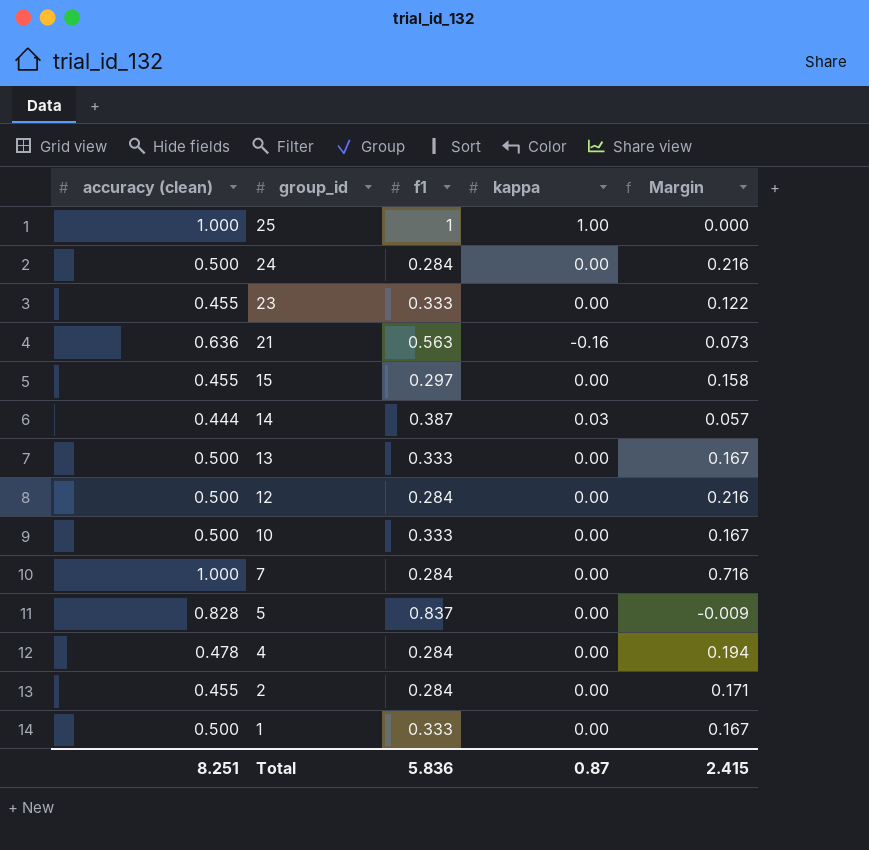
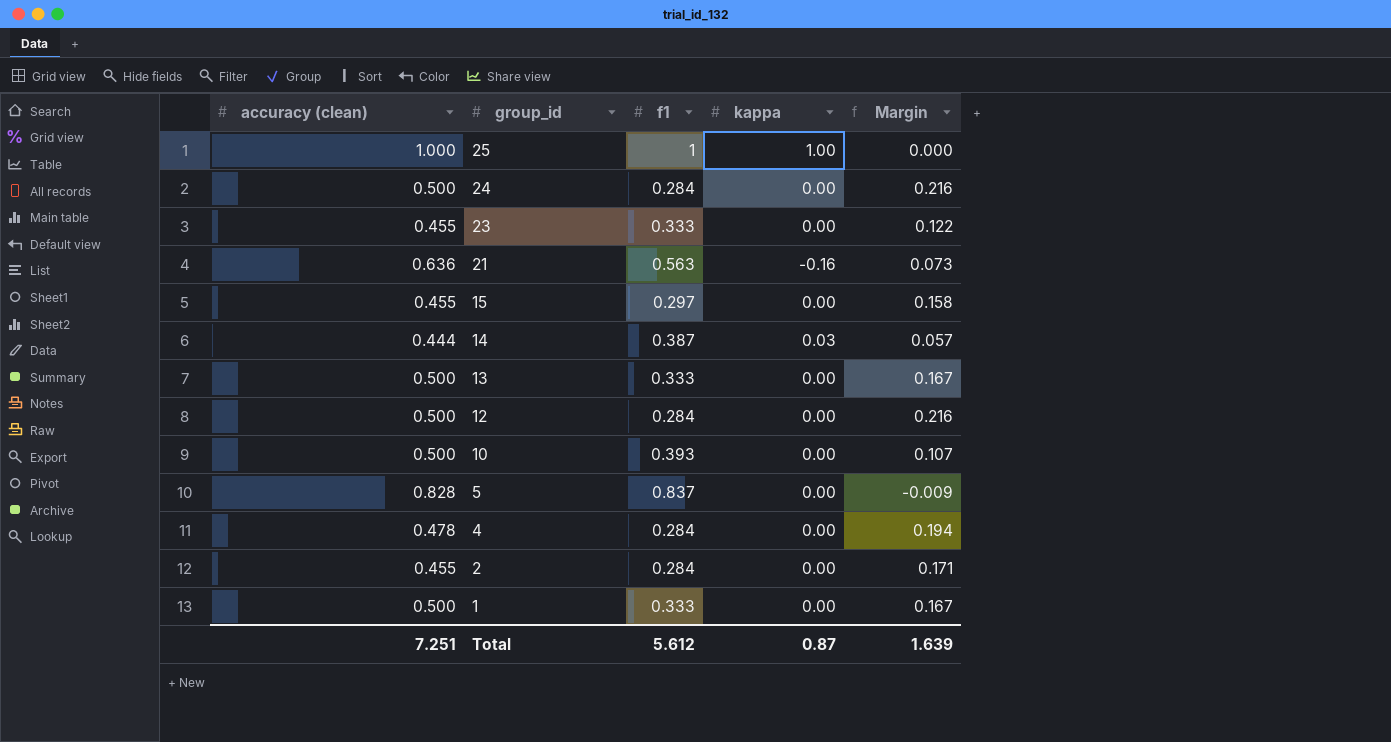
row 7: 1.000 | 0.284 | 0.00 | 0.716 -> none
10 | f1: 0.333 -> 0.393
10 | Margin: 0.167 -> 0.107
Total | accuracy (clean): 8.251 -> 7.251
Total | f1: 5.836 -> 5.612
Total | Margin: 2.415 -> 1.639

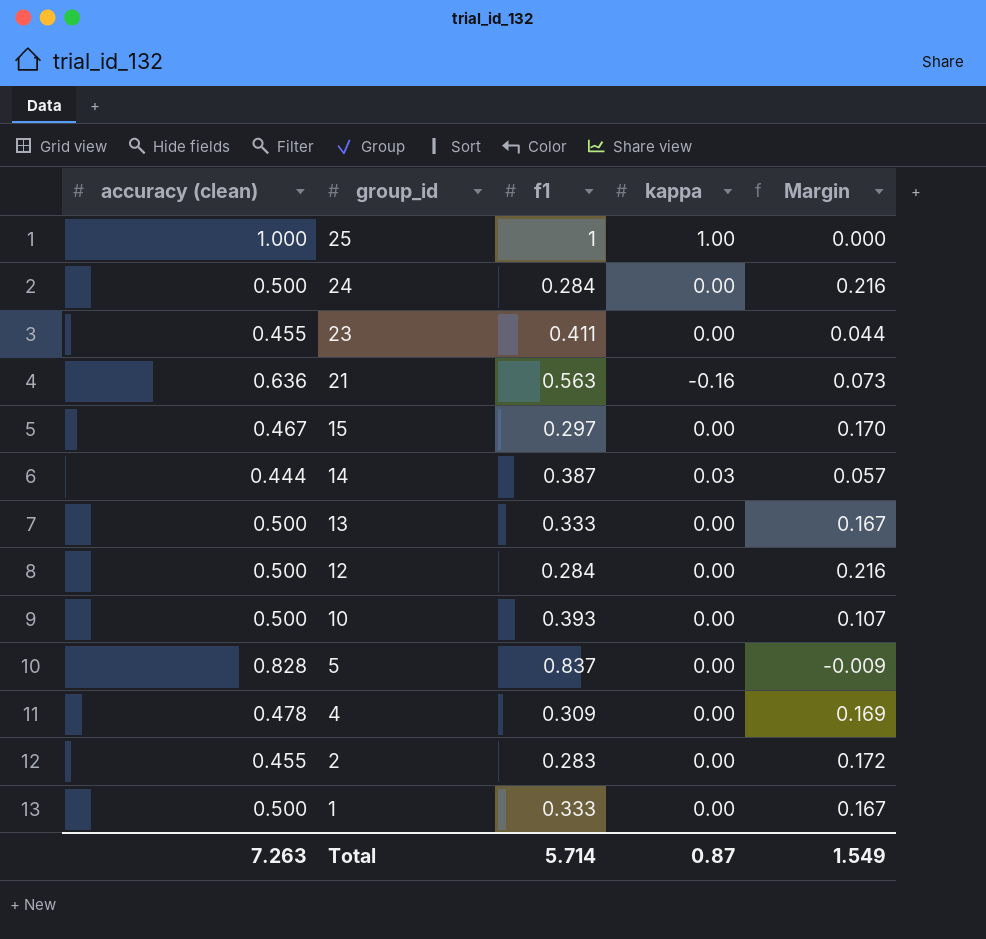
23 | f1: 0.333 -> 0.411
23 | Margin: 0.122 -> 0.044
15 | accuracy (clean): 0.455 -> 0.467
15 | Margin: 0.158 -> 0.170
4 | f1: 0.284 -> 0.309
4 | Margin: 0.194 -> 0.169
2 | f1: 0.284 -> 0.283
2 | Margin: 0.171 -> 0.172
Total | accuracy (clean): 7.251 -> 7.263
Total | f1: 5.612 -> 5.714
Total | Margin: 1.639 -> 1.549

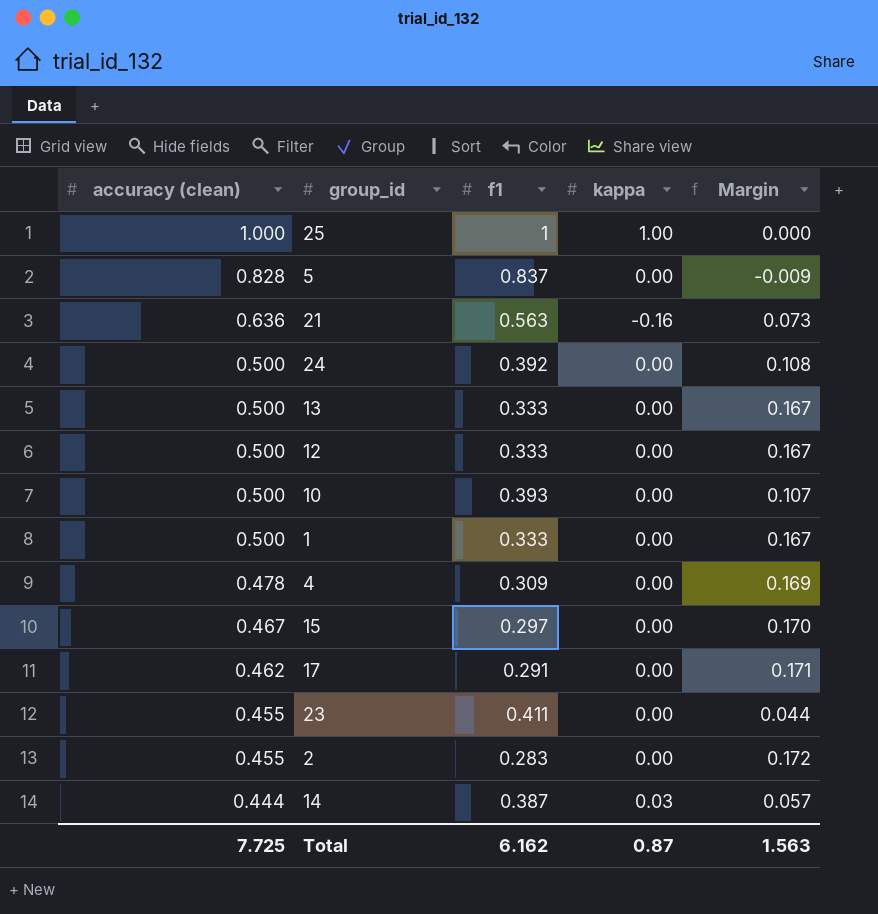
row order: group_id descending -> accuracy (clean) descending
24 | f1: 0.284 -> 0.392
24 | Margin: 0.216 -> 0.108
12 | f1: 0.284 -> 0.333
12 | Margin: 0.216 -> 0.167
row 17: none -> 0.462 | 0.291 | 0.00 | 0.171
Total | accuracy (clean): 7.263 -> 7.725
Total | f1: 5.714 -> 6.162
Total | Margin: 1.549 -> 1.563

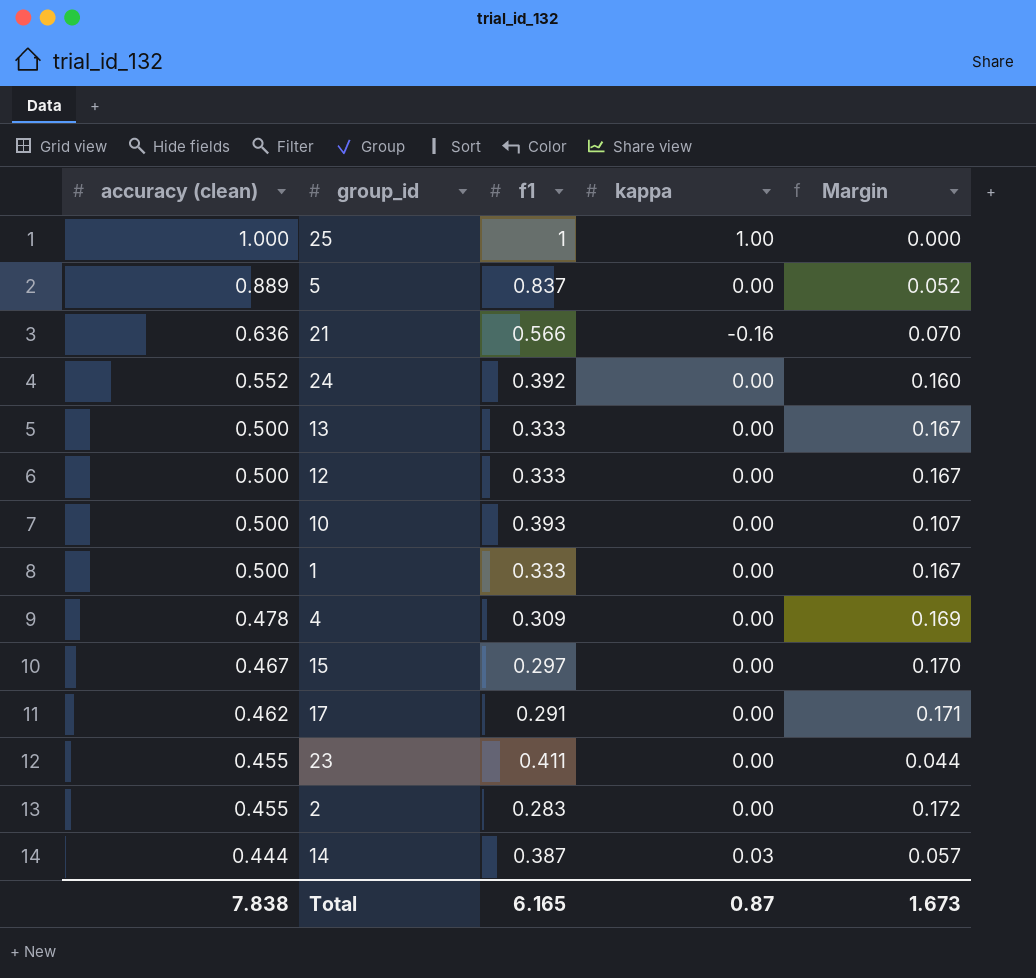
5 | accuracy (clean): 0.828 -> 0.889
5 | Margin: -0.009 -> 0.052
21 | f1: 0.563 -> 0.566
21 | Margin: 0.073 -> 0.070
24 | accuracy (clean): 0.500 -> 0.552
24 | Margin: 0.108 -> 0.160
Total | accuracy (clean): 7.725 -> 7.838
Total | f1: 6.162 -> 6.165
Total | Margin: 1.563 -> 1.673

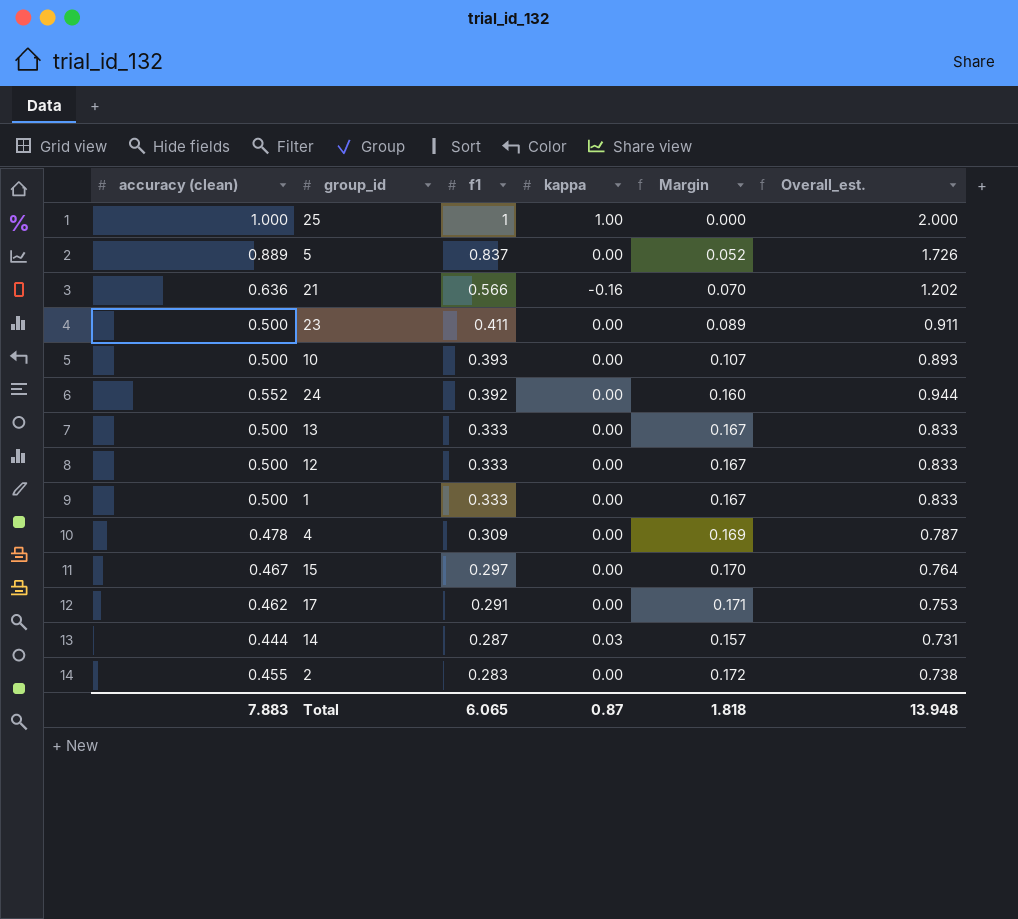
row order: accuracy (clean) descending -> f1 descending
column Overall_est. | formula: none -> [accuracy (clean)] + [f1]
23 | accuracy (clean): 0.455 -> 0.500
23 | Margin: 0.044 -> 0.089
14 | f1: 0.387 -> 0.287
14 | Margin: 0.057 -> 0.157
Total | accuracy (clean): 7.838 -> 7.883
Total | f1: 6.165 -> 6.065
Total | Margin: 1.673 -> 1.818

